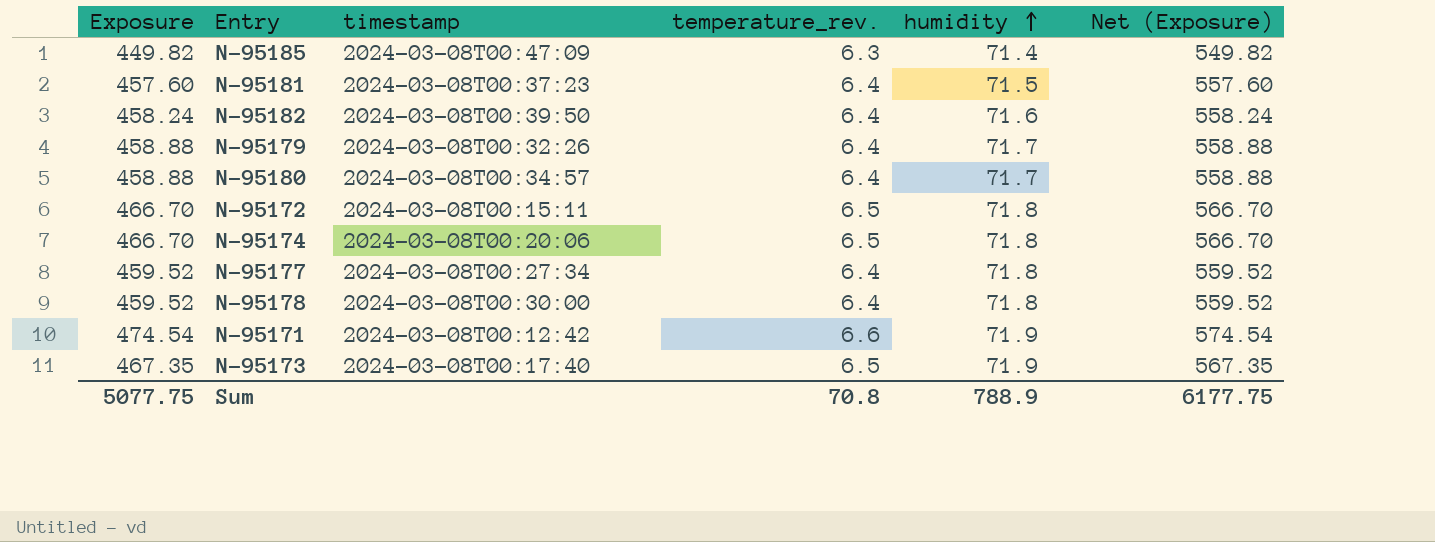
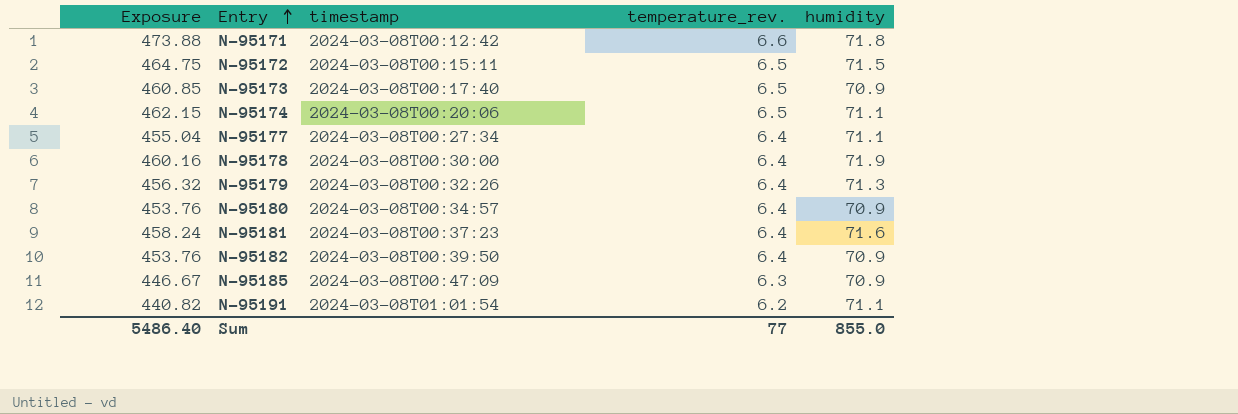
row order: humidity ascending -> Entry ascending
column Net (Exposure) | formula: [Exposure] + 100 -> none
N-95171 | Exposure: 474.54 -> 473.88
N-95171 | humidity: 71.9 -> 71.8
N-95172 | Exposure: 466.70 -> 464.75
N-95172 | humidity: 71.8 -> 71.5
N-95173 | Exposure: 467.35 -> 460.85
N-95173 | humidity: 71.9 -> 70.9
N-95174 | Exposure: 466.70 -> 462.15
N-95174 | humidity: 71.8 -> 71.1
N-95177 | Exposure: 459.52 -> 455.04
N-95177 | humidity: 71.8 -> 71.1
N-95178 | Exposure: 459.52 -> 460.16
N-95178 | humidity: 71.8 -> 71.9
N-95179 | Exposure: 458.88 -> 456.32
N-95179 | humidity: 71.7 -> 71.3
N-95180 | Exposure: 458.88 -> 453.76
N-95180 | humidity: 71.7 -> 70.9
N-95181 | Exposure: 457.60 -> 458.24
N-95181 | humidity: 71.5 -> 71.6
N-95182 | Exposure: 458.24 -> 453.76
N-95182 | humidity: 71.6 -> 70.9
N-95185 | Exposure: 449.82 -> 446.67
N-95185 | humidity: 71.4 -> 70.9
row N-95191: none -> 440.82 | 2024-03-08T01:01:54 | 6.2 | 71.1
Sum | Exposure: 5077.75 -> 5486.40
Sum | temperature_rev.: 70.8 -> 77
Sum | humidity: 788.9 -> 855.0

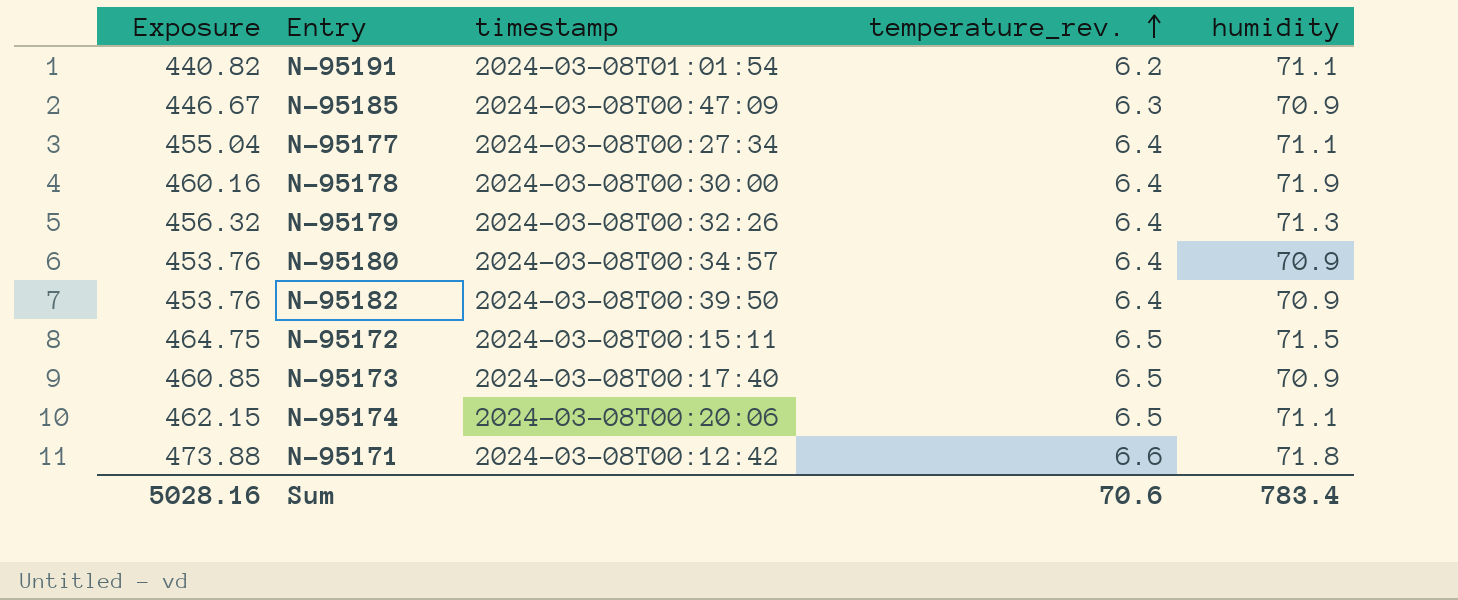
row order: Entry ascending -> temperature_rev. ascending
row N-95181: 458.24 | 2024-03-08T00:37:23 | 6.4 | 71.6 -> none
Sum | Exposure: 5486.40 -> 5028.16
Sum | temperature_rev.: 77 -> 70.6
Sum | humidity: 855.0 -> 783.4

